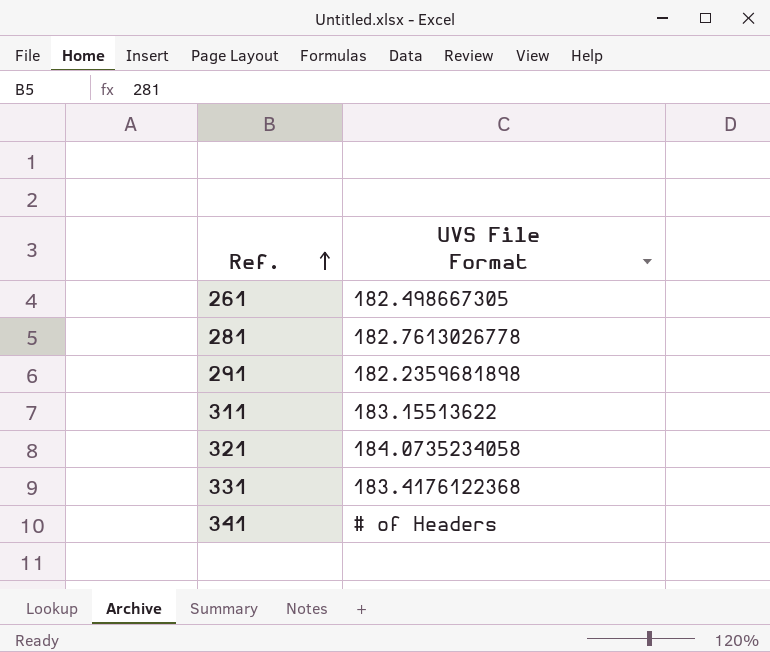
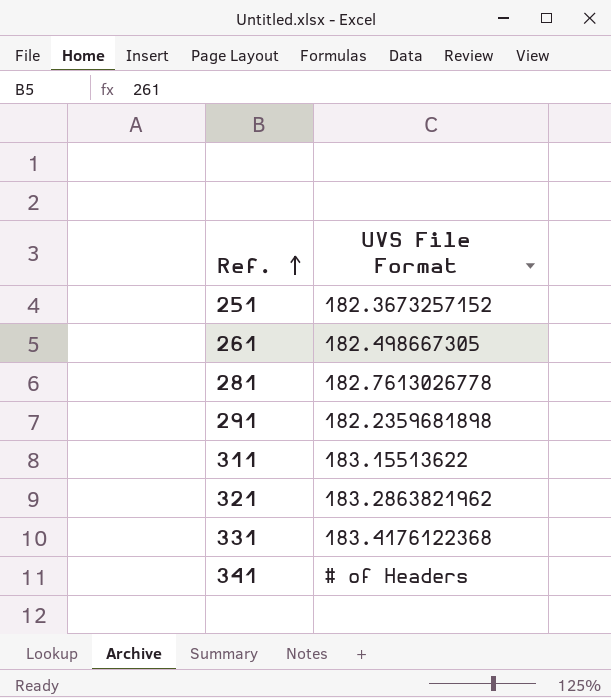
row 251: none -> 182.3673257152
321 | UVS File Format: 184.0735234058 -> 183.2863821962

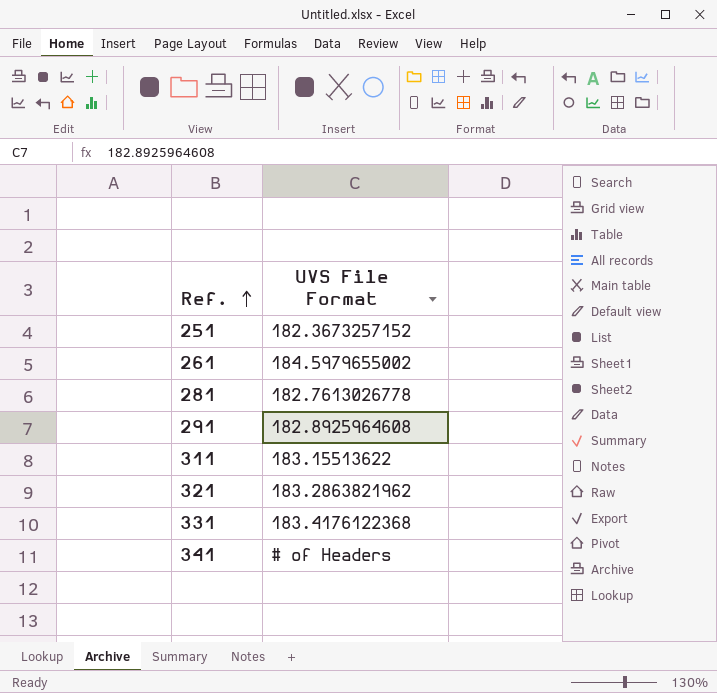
261 | UVS File Format: 182.498667305 -> 184.5979655002
291 | UVS File Format: 182.2359681898 -> 182.8925964608

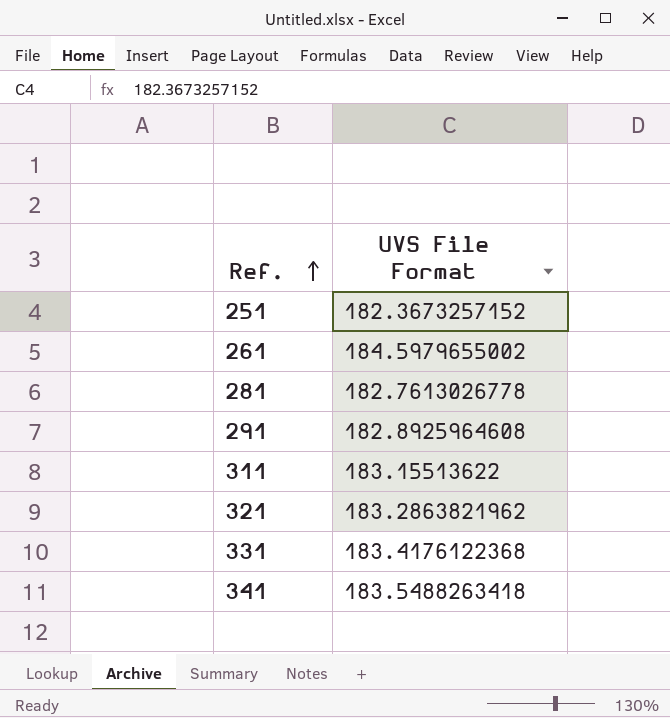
341 | UVS File Format: # of Headers -> 183.5488263418

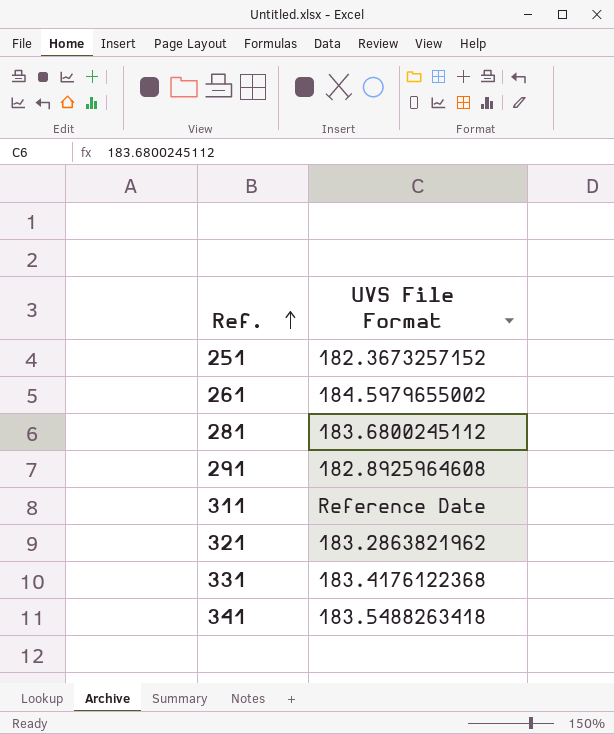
281 | UVS File Format: 182.7613026778 -> 183.6800245112
311 | UVS File Format: 183.15513622 -> Reference Date

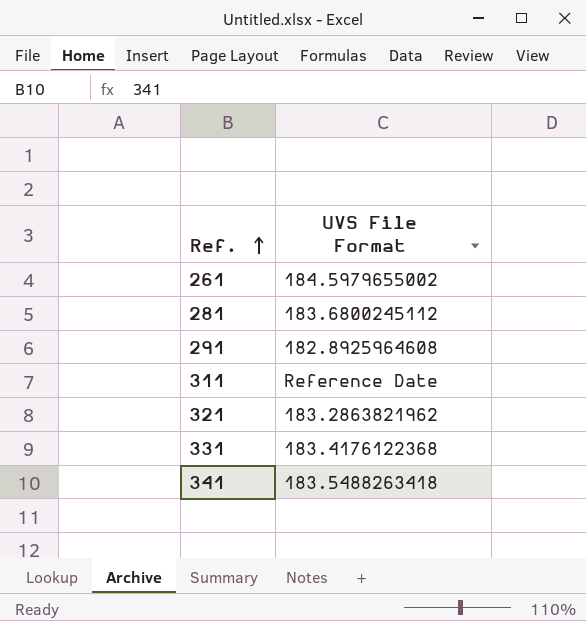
row 251: 182.3673257152 -> none

